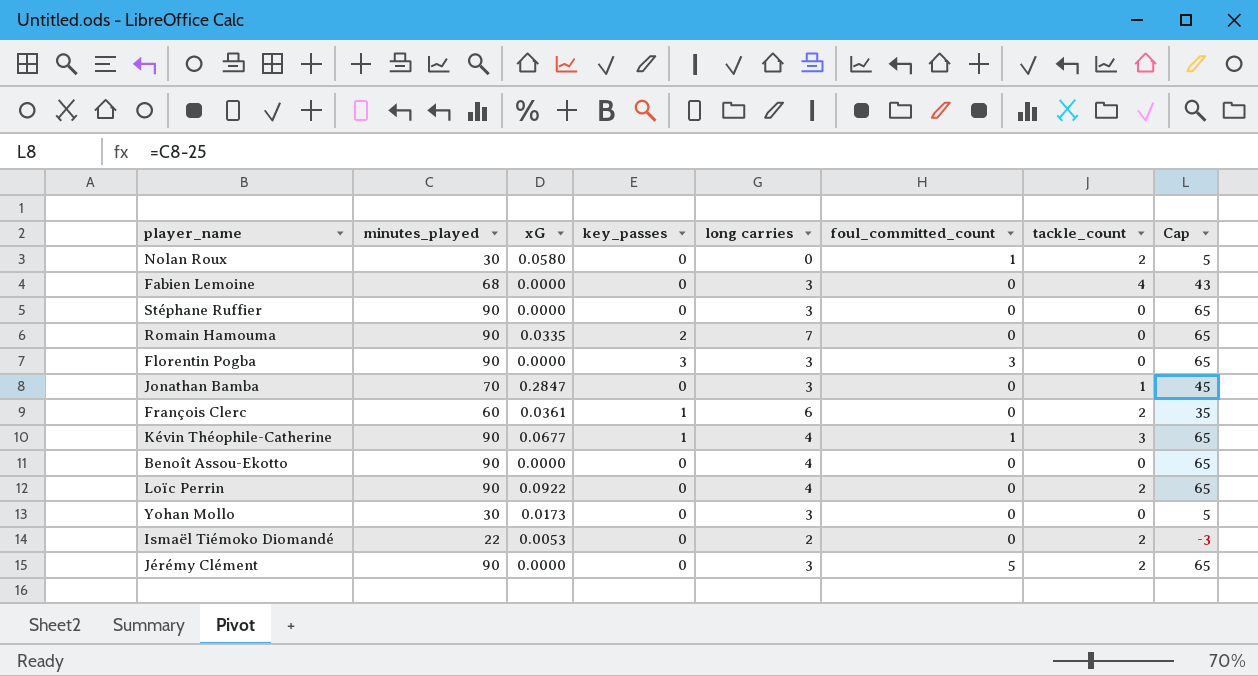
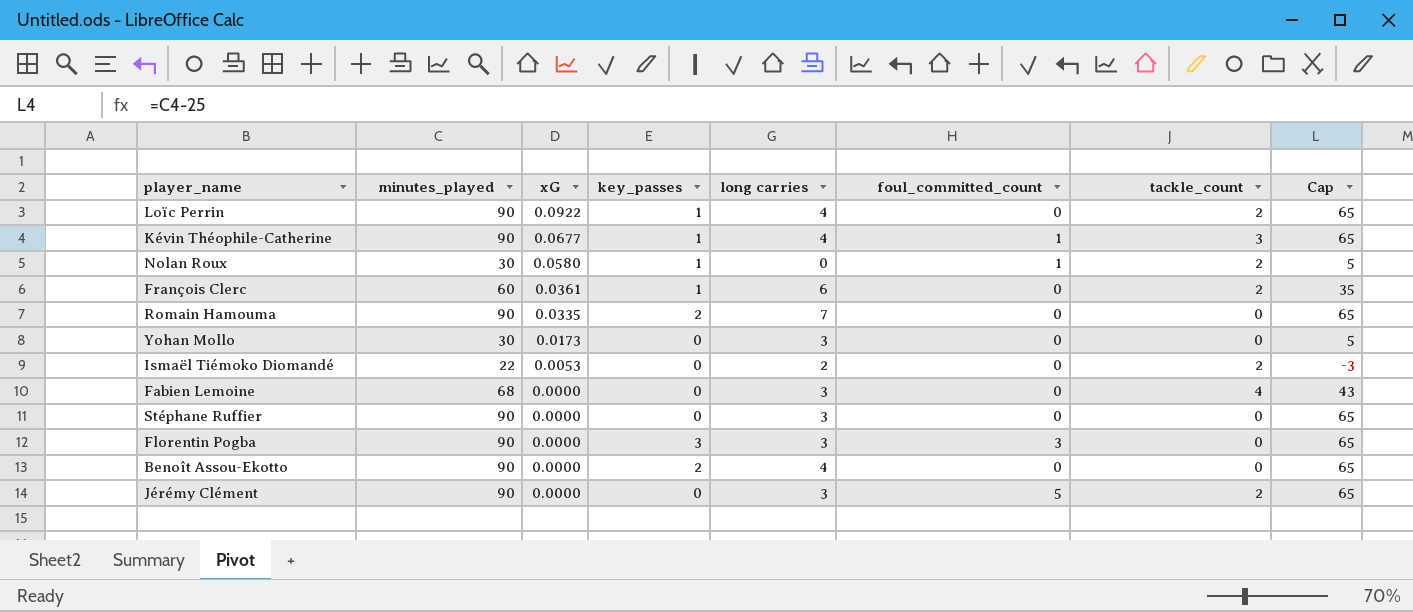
row order: none -> xG descending
row Jonathan Bamba: 70 | 0.2847 | 0 | 3 | 0 | 1 | 45 -> none
Loïc Perrin | key_passes: 0 -> 1
Nolan Roux | key_passes: 0 -> 1
Benoît Assou-Ekotto | key_passes: 0 -> 2

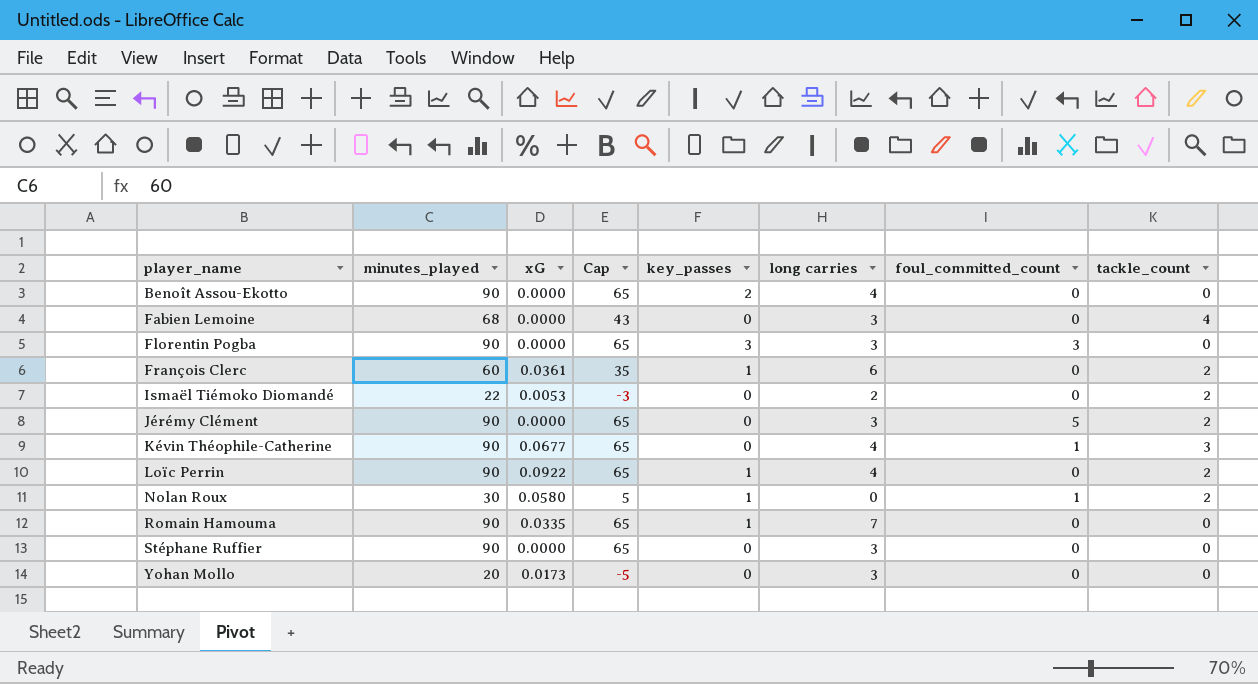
row order: xG descending -> player_name ascending
column Cap | position: 8 -> 4
Kévin Théophile-Catherine | key_passes: 1 -> 0
Romain Hamouma | key_passes: 2 -> 1
Yohan Mollo | minutes_played: 30 -> 20
Yohan Mollo | Cap: 5 -> -5

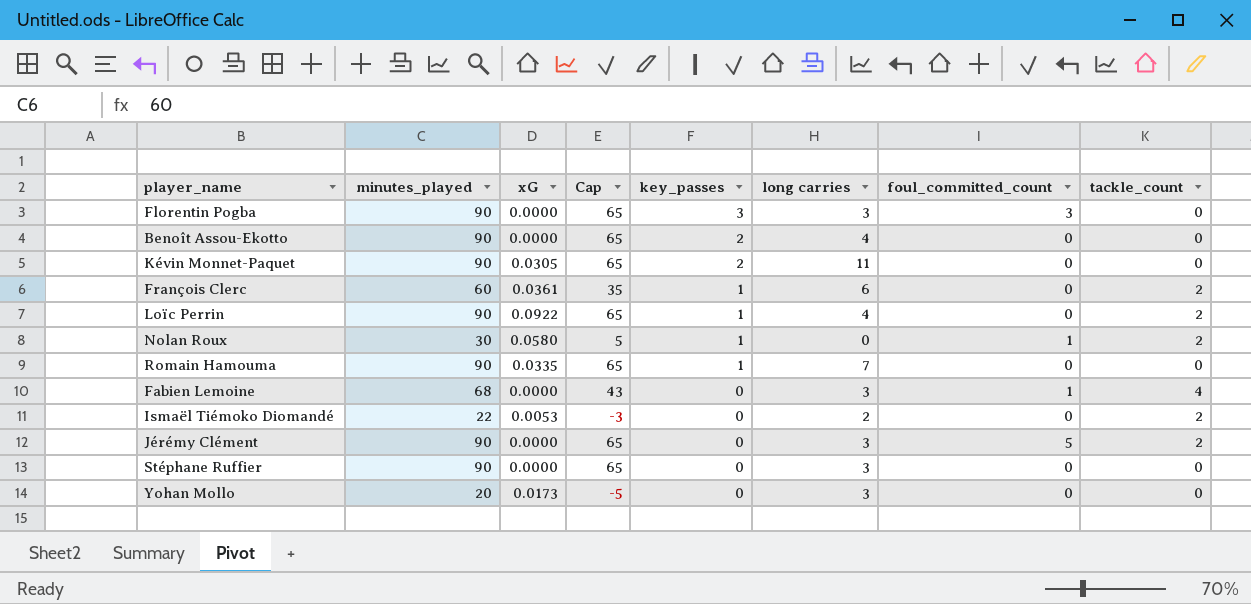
row order: player_name ascending -> key_passes descending
row Kévin Théophile-Catherine: 90 | 0.0677 | 65 | 0 | 4 | 1 | 3 -> none
row Kévin Monnet-Paquet: none -> 90 | 0.0305 | 65 | 2 | 11 | 0 | 0
Fabien Lemoine | foul_committed_count: 0 -> 1

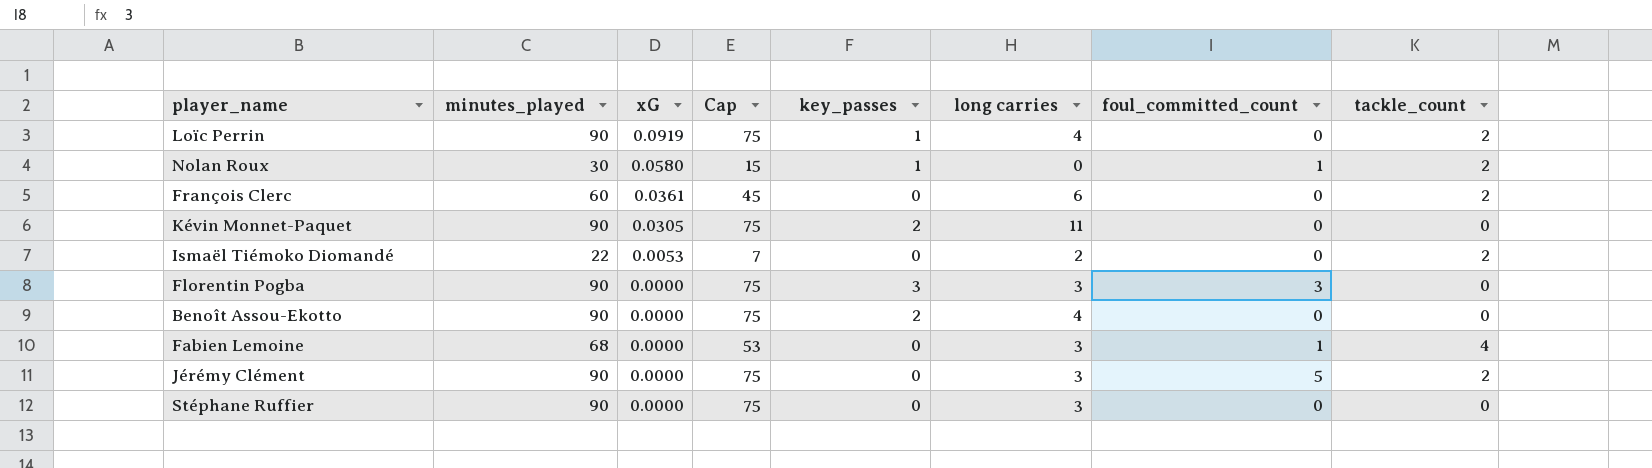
row order: key_passes descending -> xG descending
column Cap | formula: [minutes_played] - 25 -> [minutes_played] - 15
row Romain Hamouma: 90 | 0.0335 | 65 | 1 | 7 | 0 | 0 -> none
row Yohan Mollo: 20 | 0.0173 | -5 | 0 | 3 | 0 | 0 -> none
Loïc Perrin | xG: 0.0922 -> 0.0919
François Clerc | key_passes: 1 -> 0

